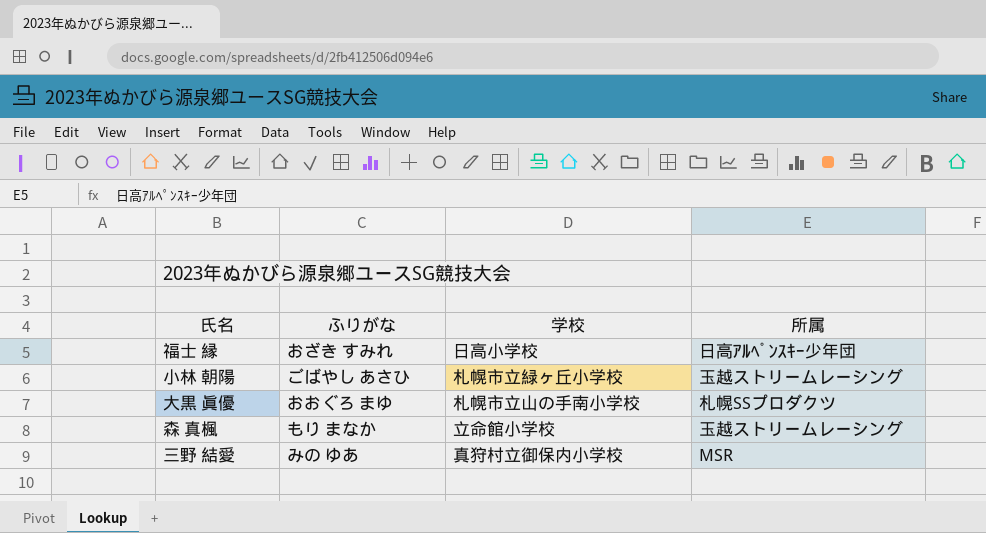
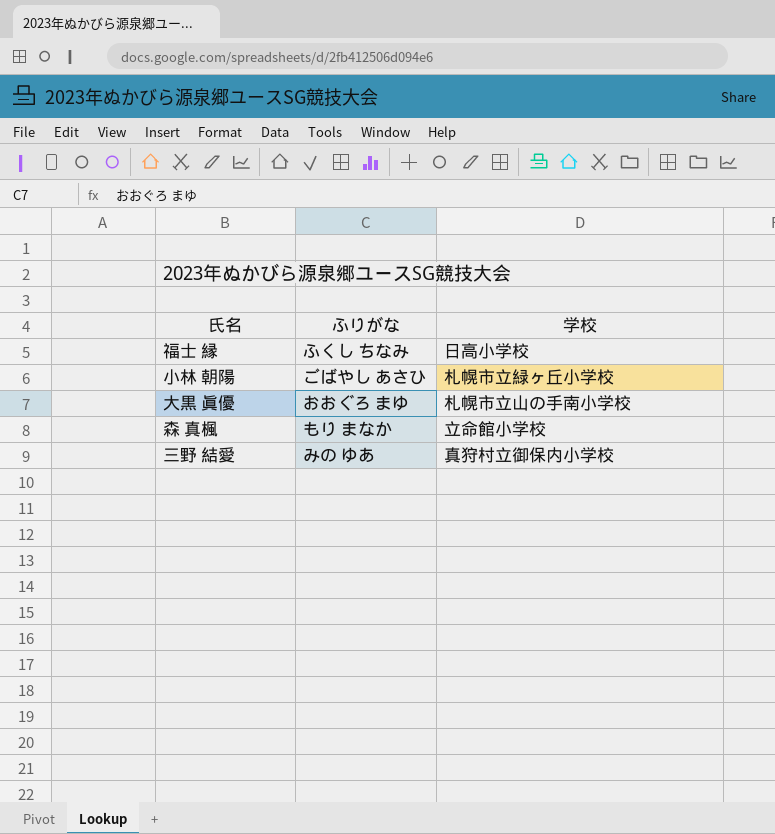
column 所属 | position: 4 -> none
福士 縁 | ふりがな: おざき すみれ -> ふくし ちなみ

